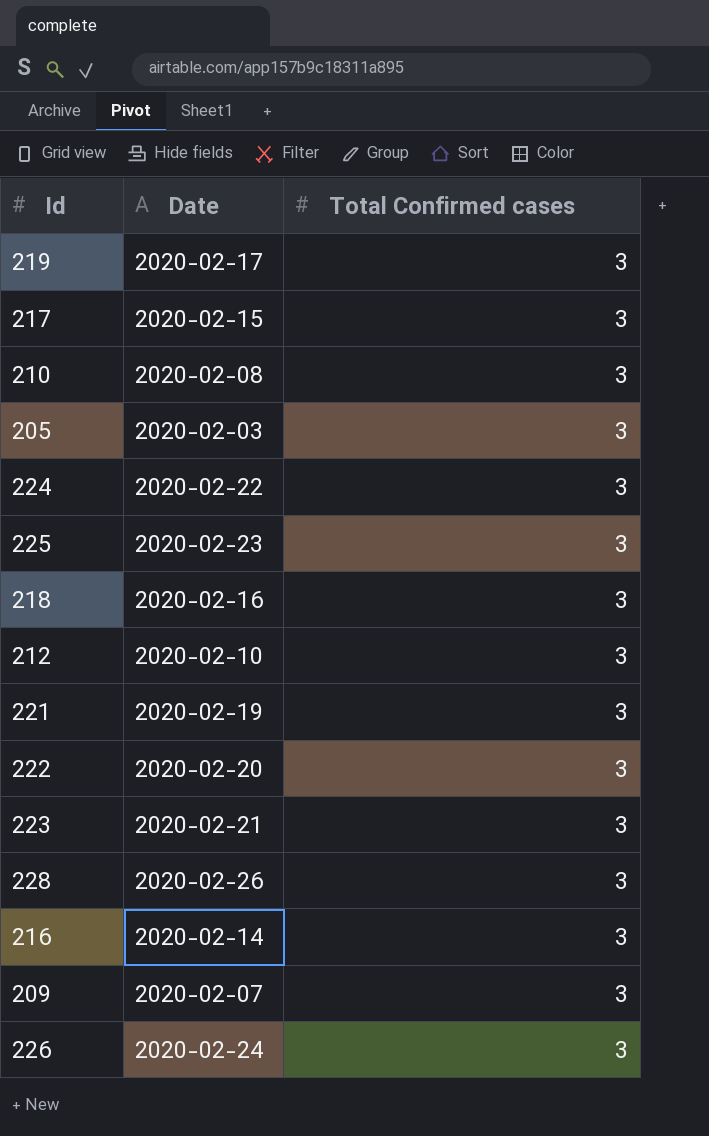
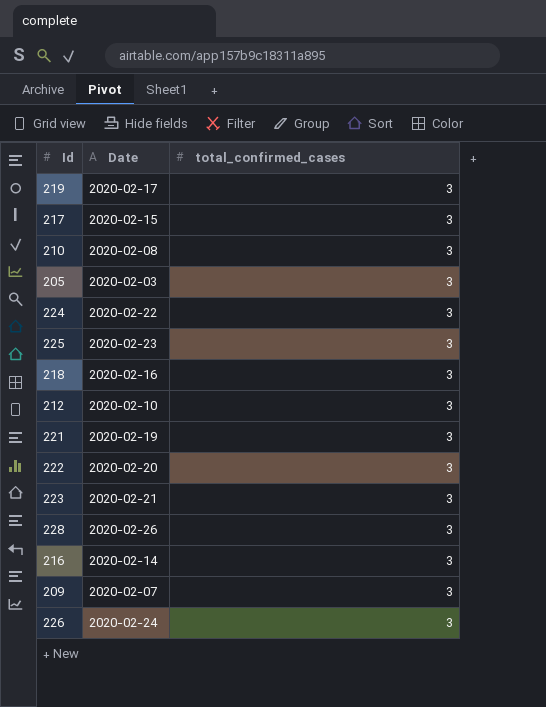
column name: Total Confirmed cases -> total_confirmed_cases

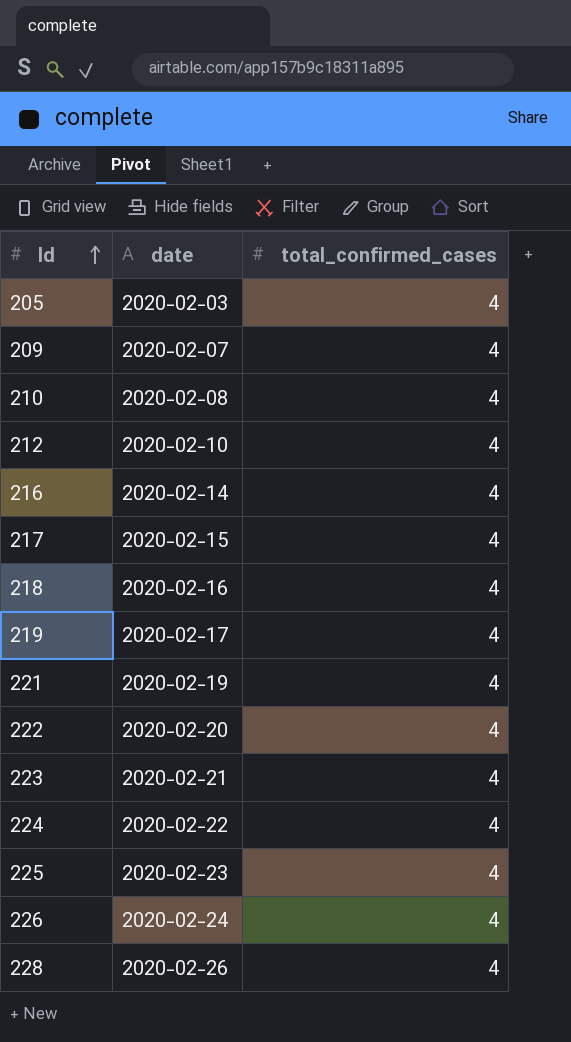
row order: none -> Id ascending
column name: Date -> date
205 | total_confirmed_cases: 3 -> 4
209 | total_confirmed_cases: 3 -> 4
210 | total_confirmed_cases: 3 -> 4
212 | total_confirmed_cases: 3 -> 4
216 | total_confirmed_cases: 3 -> 4
217 | total_confirmed_cases: 3 -> 4
218 | total_confirmed_cases: 3 -> 4
219 | total_confirmed_cases: 3 -> 4
221 | total_confirmed_cases: 3 -> 4
222 | total_confirmed_cases: 3 -> 4
223 | total_confirmed_cases: 3 -> 4
224 | total_confirmed_cases: 3 -> 4
225 | total_confirmed_cases: 3 -> 4
226 | total_confirmed_cases: 3 -> 4
228 | total_confirmed_cases: 3 -> 4

